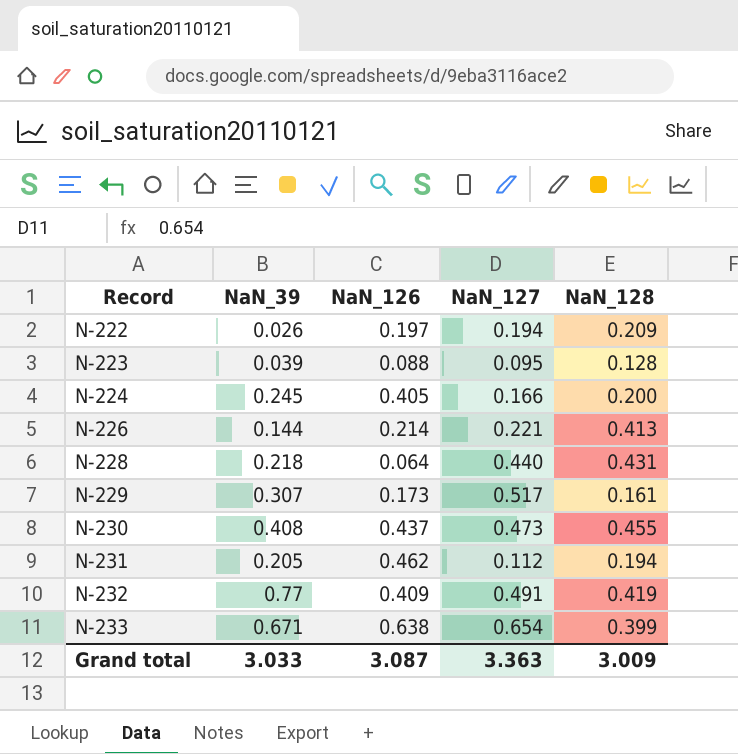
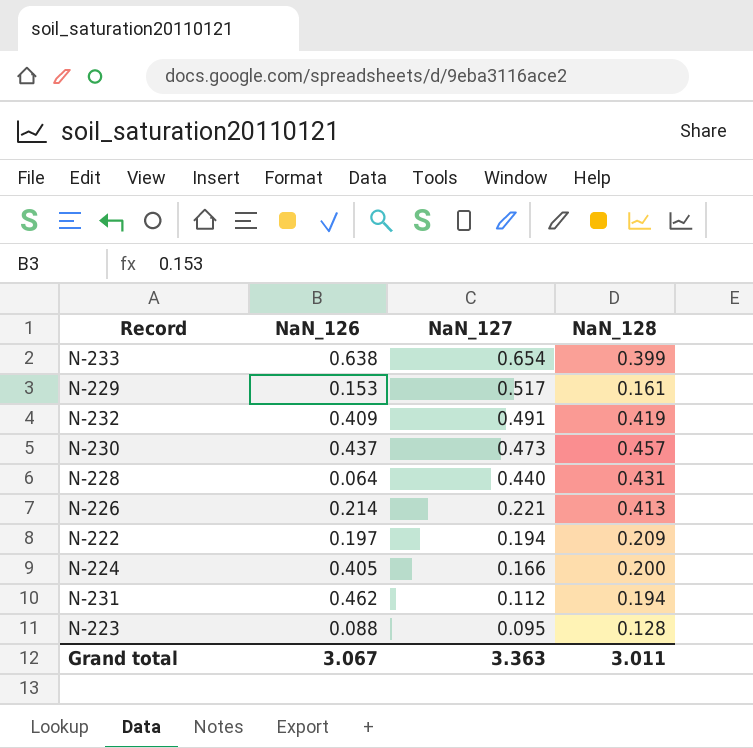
row order: Record ascending -> NaN_127 descending
column NaN_39 | position: 2 -> none
N-229 | NaN_126: 0.173 -> 0.153
N-230 | NaN_128: 0.455 -> 0.457
Grand total | NaN_126: 3.087 -> 3.067
Grand total | NaN_128: 3.009 -> 3.011

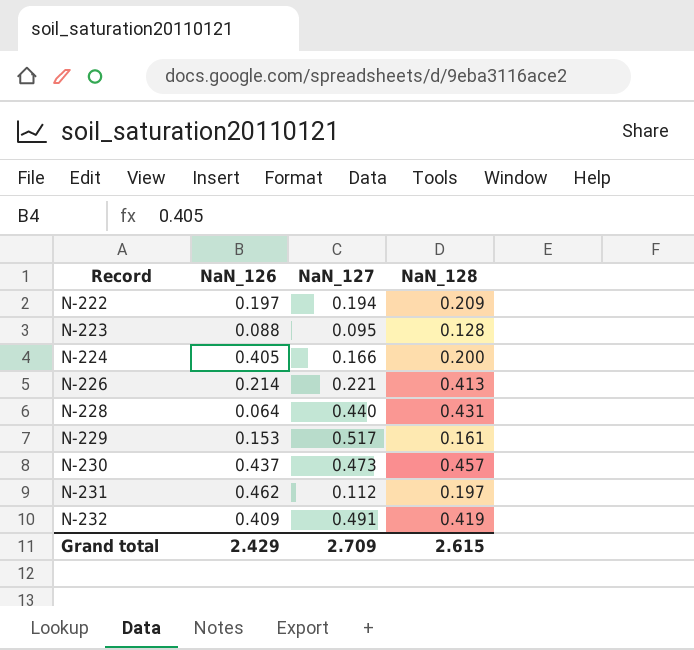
row order: NaN_127 descending -> Record ascending
row N-233: 0.638 | 0.654 | 0.399 -> none
N-231 | NaN_128: 0.194 -> 0.197
Grand total | NaN_126: 3.067 -> 2.429
Grand total | NaN_127: 3.363 -> 2.709
Grand total | NaN_128: 3.011 -> 2.615

